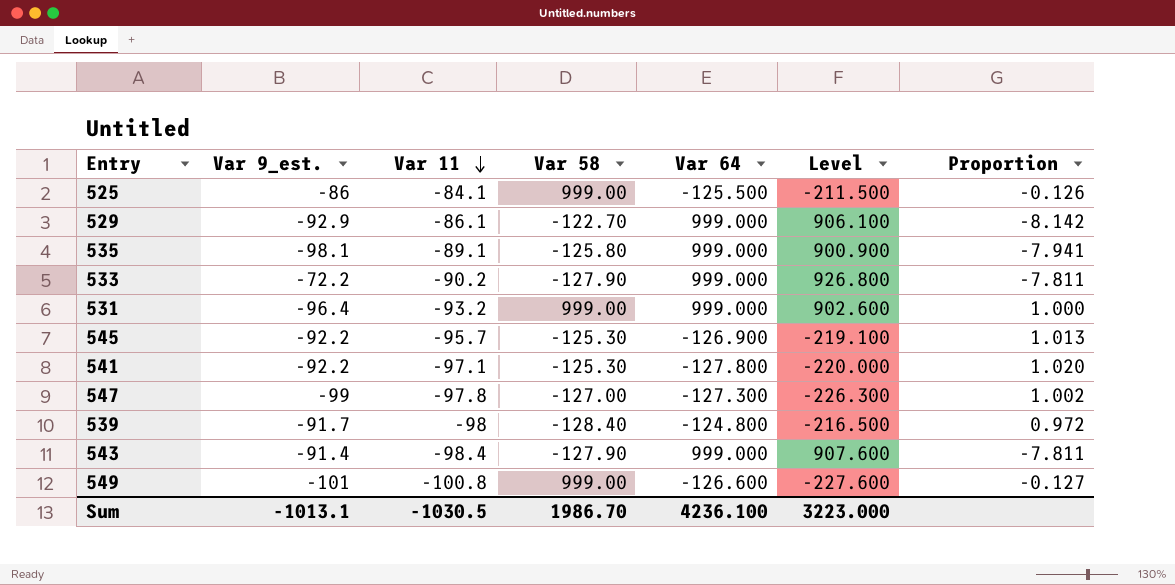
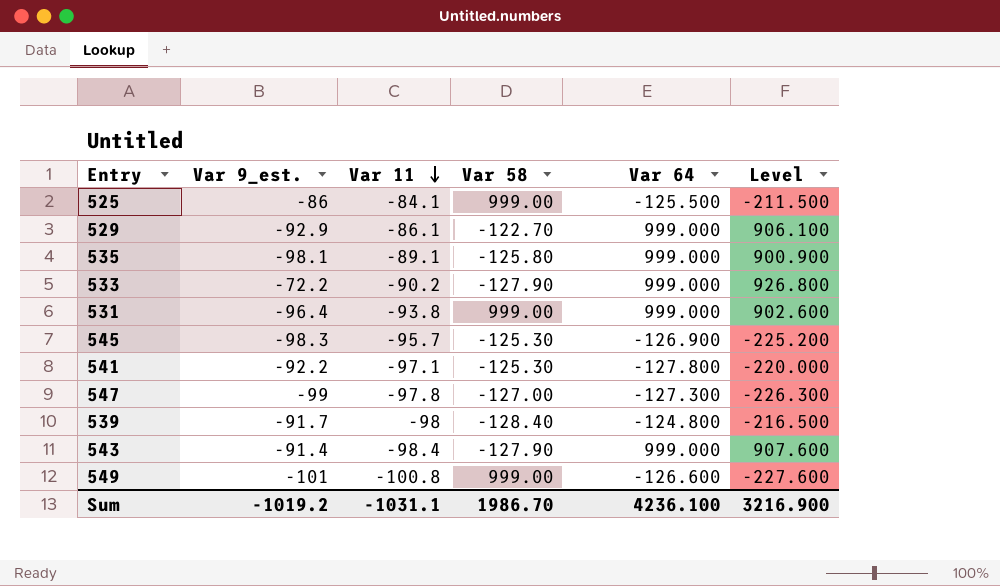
column Proportion | formula: [Var 64] / [Var 58] -> none
531 | Var 11: -93.2 -> -93.8
545 | Var 9_est.: -92.2 -> -98.3
545 | Level: -219.100 -> -225.200
Sum | Var 9_est.: -1013.1 -> -1019.2
Sum | Var 11: -1030.5 -> -1031.1
Sum | Level: 3223.000 -> 3216.900

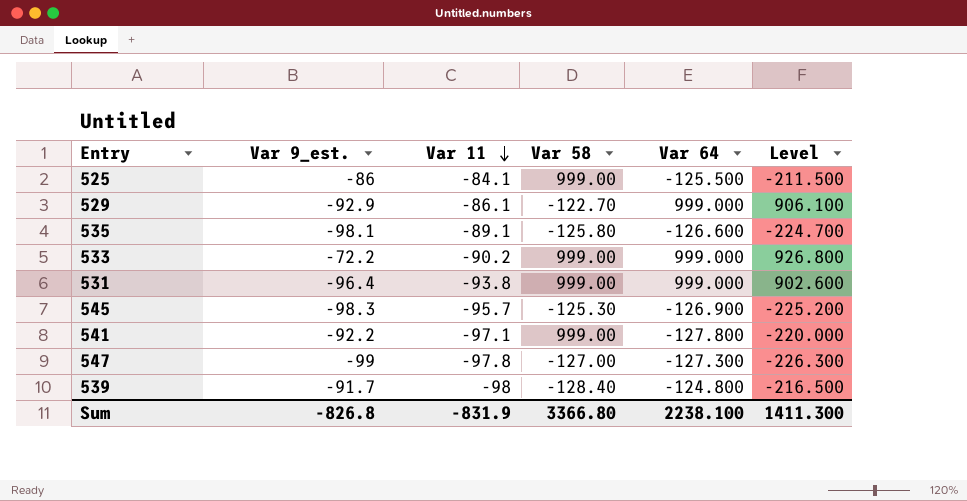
row 543: -91.4 | -98.4 | -127.90 | 999.000 | 907.600 -> none
row 549: -101 | -100.8 | 999.00 | -126.600 | -227.600 -> none
535 | Var 64: 999.000 -> -126.600
535 | Level: 900.900 -> -224.700
533 | Var 58: -127.90 -> 999.00
541 | Var 58: -125.30 -> 999.00
Sum | Var 9_est.: -1019.2 -> -826.8
Sum | Var 11: -1031.1 -> -831.9
Sum | Var 58: 1986.70 -> 3366.80
Sum | Var 64: 4236.100 -> 2238.100
Sum | Level: 3216.900 -> 1411.300

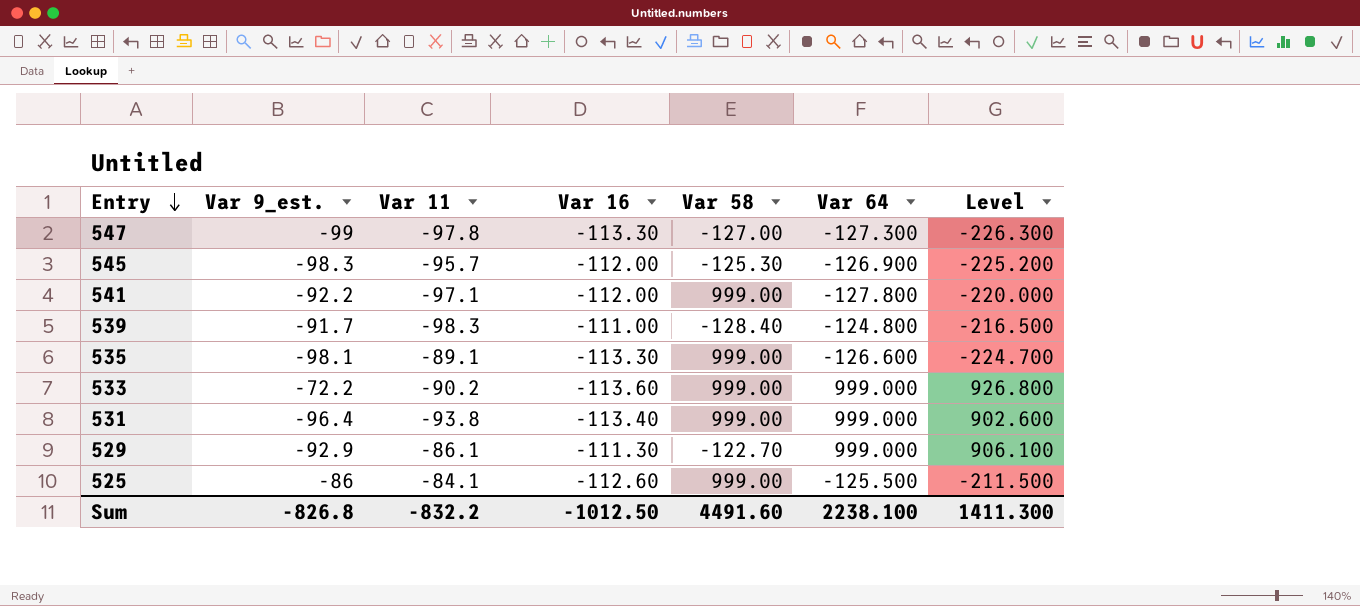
row order: Var 11 descending -> Entry descending
column Var 16 | position: none -> 4
539 | Var 11: -98 -> -98.3
535 | Var 58: -125.80 -> 999.00
Sum | Var 11: -831.9 -> -832.2
Sum | Var 58: 3366.80 -> 4491.60

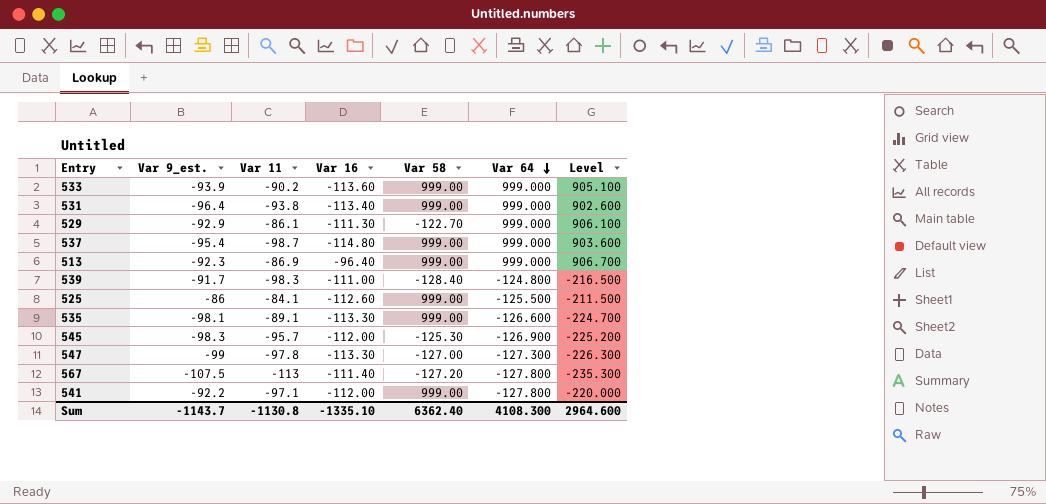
row order: Entry descending -> Var 64 descending
533 | Var 9_est.: -72.2 -> -93.9
533 | Level: 926.800 -> 905.100
row 537: none -> -95.4 | -98.7 | -114.80 | 999.00 | 999.000 | 903.600
row 513: none -> -92.3 | -86.9 | -96.40 | 999.00 | 999.000 | 906.700
row 567: none -> -107.5 | -113 | -111.40 | -127.20 | -127.800 | -235.300
Sum | Var 9_est.: -826.8 -> -1143.7
Sum | Var 11: -832.2 -> -1130.8
Sum | Var 16: -1012.50 -> -1335.10
Sum | Var 58: 4491.60 -> 6362.40
Sum | Var 64: 2238.100 -> 4108.300
Sum | Level: 1411.300 -> 2964.600

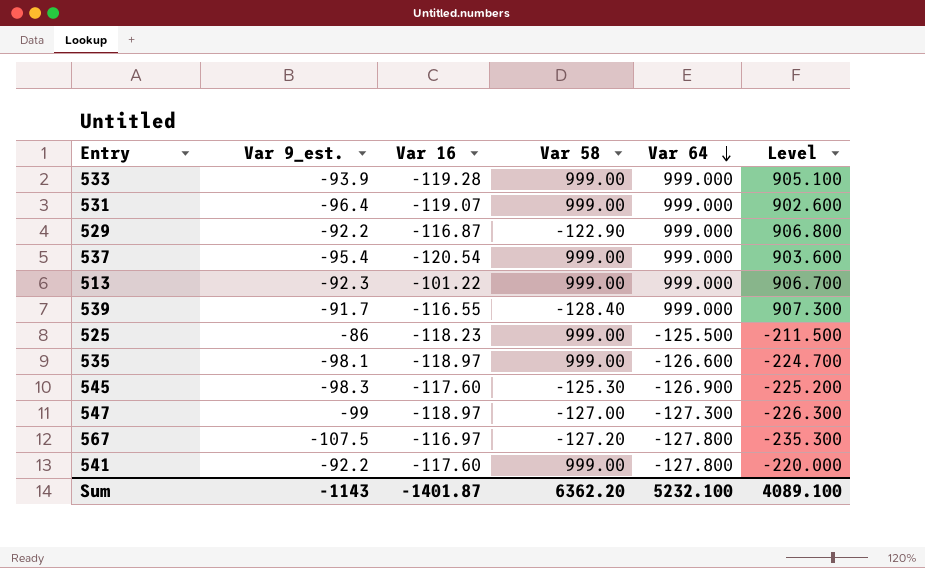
column Var 11 | position: 3 -> none
533 | Var 16: -113.60 -> -119.28
531 | Var 16: -113.40 -> -119.07
529 | Var 9_est.: -92.9 -> -92.2
529 | Var 16: -111.30 -> -116.87
529 | Var 58: -122.70 -> -122.90
529 | Level: 906.100 -> 906.800
537 | Var 16: -114.80 -> -120.54
513 | Var 16: -96.40 -> -101.22
539 | Var 16: -111.00 -> -116.55
539 | Var 64: -124.800 -> 999.000
539 | Level: -216.500 -> 907.300
525 | Var 16: -112.60 -> -118.23
535 | Var 16: -113.30 -> -118.97
545 | Var 16: -112.00 -> -117.60
547 | Var 16: -113.30 -> -118.97
567 | Var 16: -111.40 -> -116.97
541 | Var 16: -112.00 -> -117.60
Sum | Var 9_est.: -1143.7 -> -1143
Sum | Var 16: -1335.10 -> -1401.87
Sum | Var 58: 6362.40 -> 6362.20
Sum | Var 64: 4108.300 -> 5232.100
Sum | Level: 2964.600 -> 4089.100

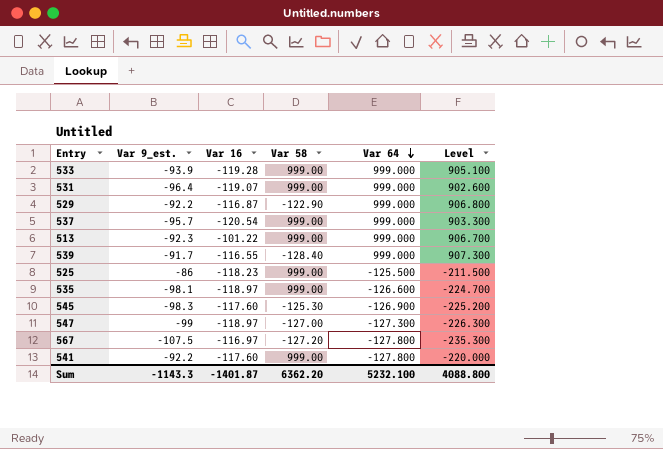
537 | Var 9_est.: -95.4 -> -95.7
537 | Level: 903.600 -> 903.300
Sum | Var 9_est.: -1143 -> -1143.3
Sum | Level: 4089.100 -> 4088.800

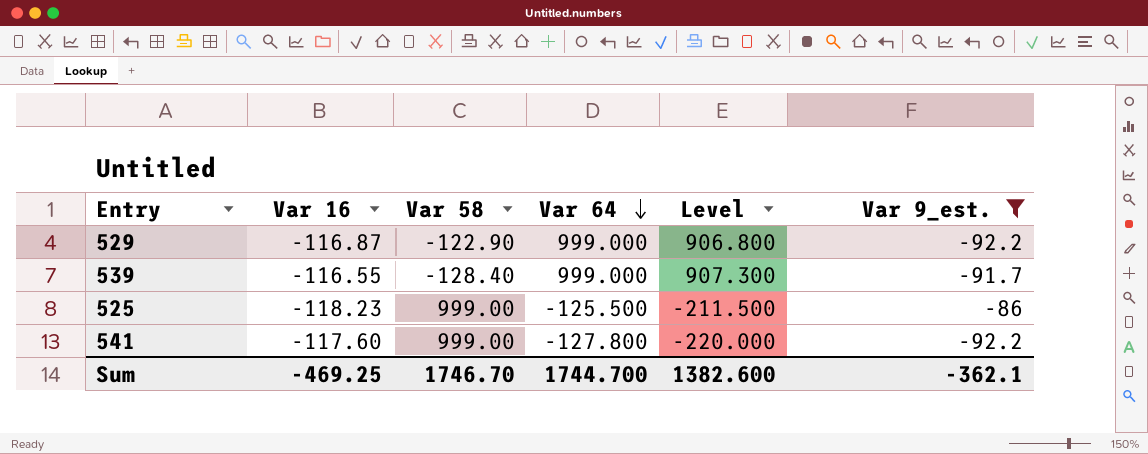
filter: none -> Var 9_est. >= -92.2
column Var 9_est. | position: 2 -> 6
Sum | Var 16: -1401.87 -> -469.25
Sum | Var 58: 6362.20 -> 1746.70
Sum | Var 64: 5232.100 -> 1744.700
Sum | Level: 4088.800 -> 1382.600
Sum | Var 9_est.: -1143.3 -> -362.1

